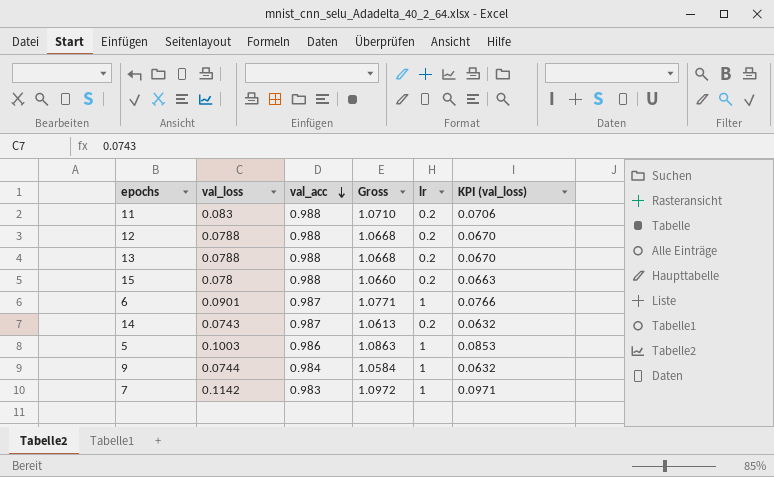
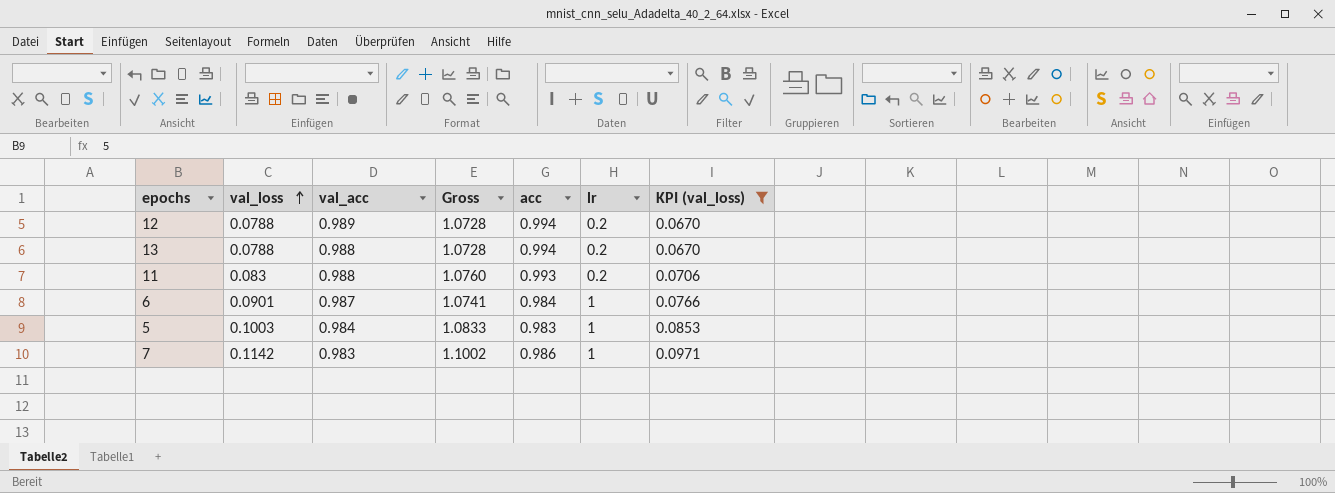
filter: none -> KPI (val_loss) >= 0.0670
row order: val_acc descending -> val_loss ascending
column Gross | formula: [val_loss] + [val_acc] -> [val_loss] + [acc]
column acc | position: none -> 5
12 | val_acc: 0.988 -> 0.989
5 | val_acc: 0.986 -> 0.984

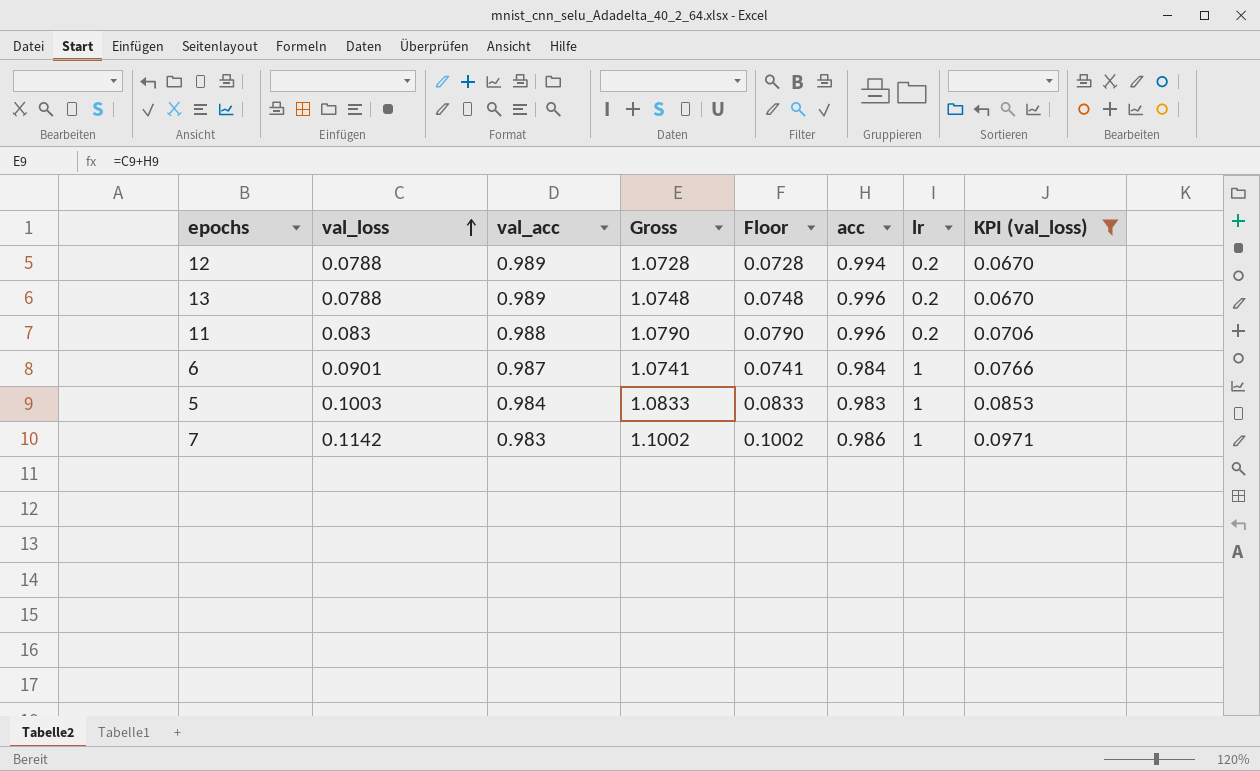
column Floor | formula: none -> [Gross] - 1
13 | val_acc: 0.988 -> 0.989
13 | Gross: 1.0728 -> 1.0748
13 | acc: 0.994 -> 0.996
11 | Gross: 1.0760 -> 1.0790
11 | acc: 0.993 -> 0.996

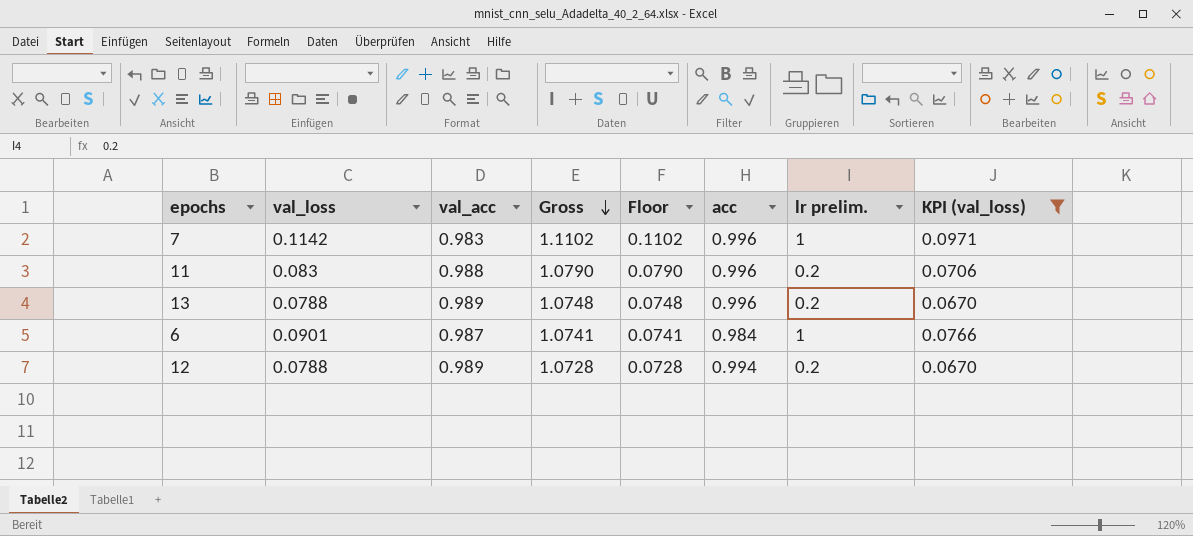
row order: val_loss ascending -> Gross descending
column name: lr -> lr prelim.
row 5: 0.1003 | 0.984 | 1.0833 | 0.0833 | 0.983 | 1 | 0.0853 -> none
7 | Gross: 1.1002 -> 1.1102
7 | Floor: 0.1002 -> 0.1102
7 | acc: 0.986 -> 0.996

